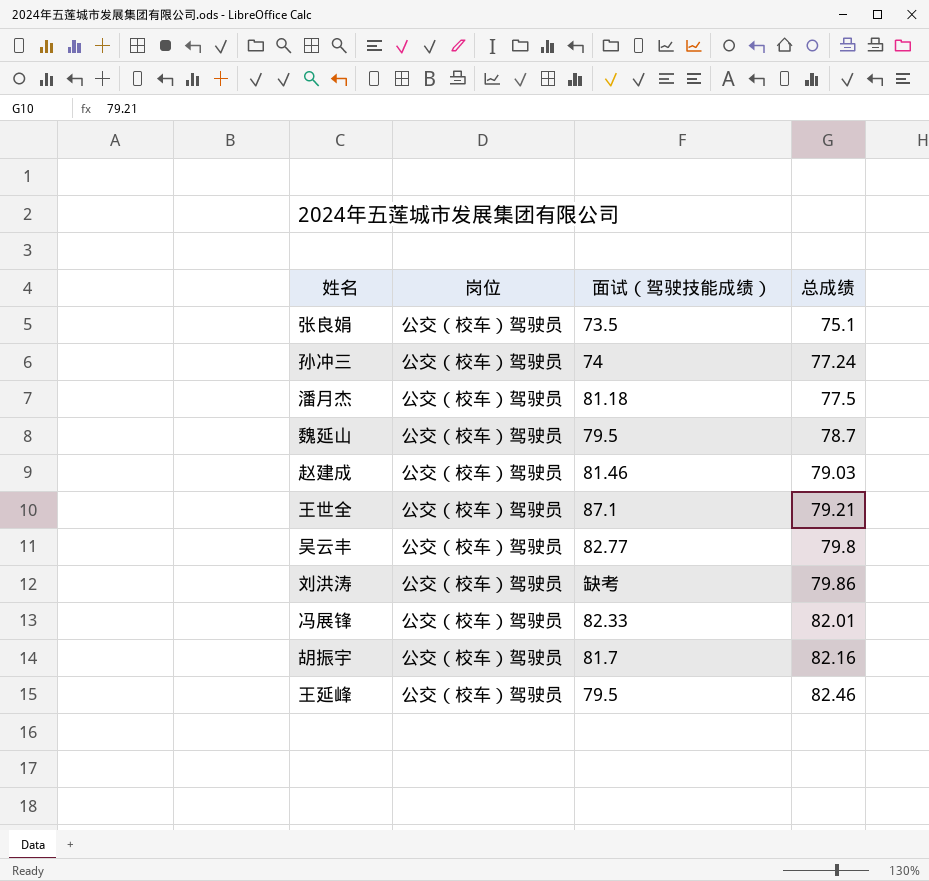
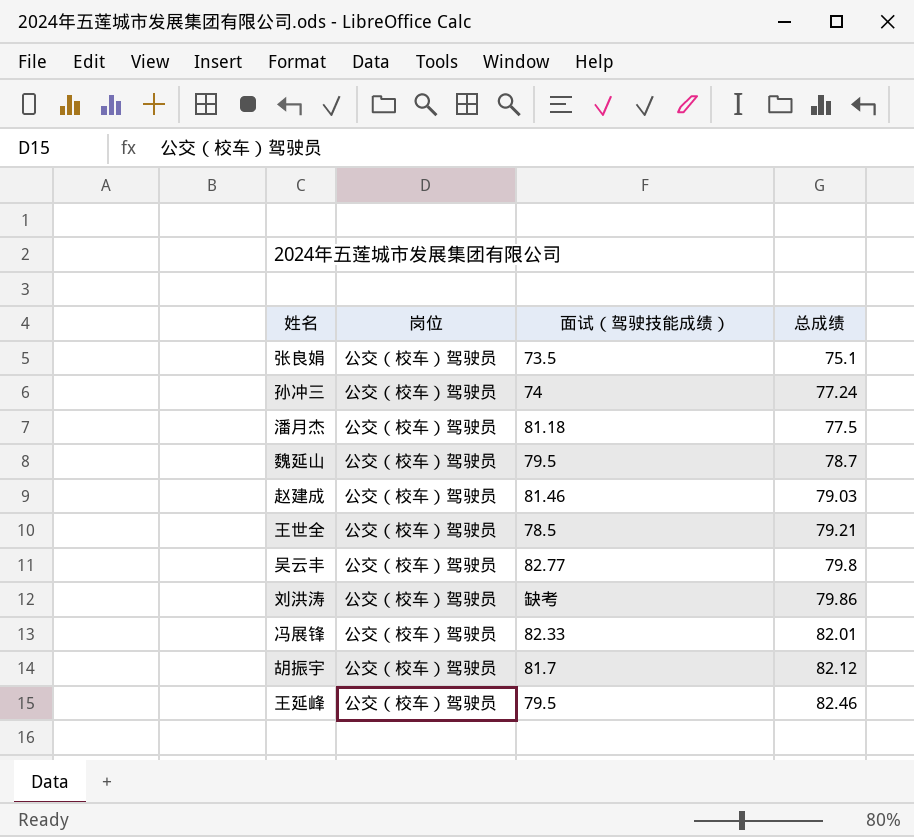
王世全 | 面试（驾驶技能成绩）: 87.1 -> 78.5
胡振宇 | 总成绩: 82.16 -> 82.12

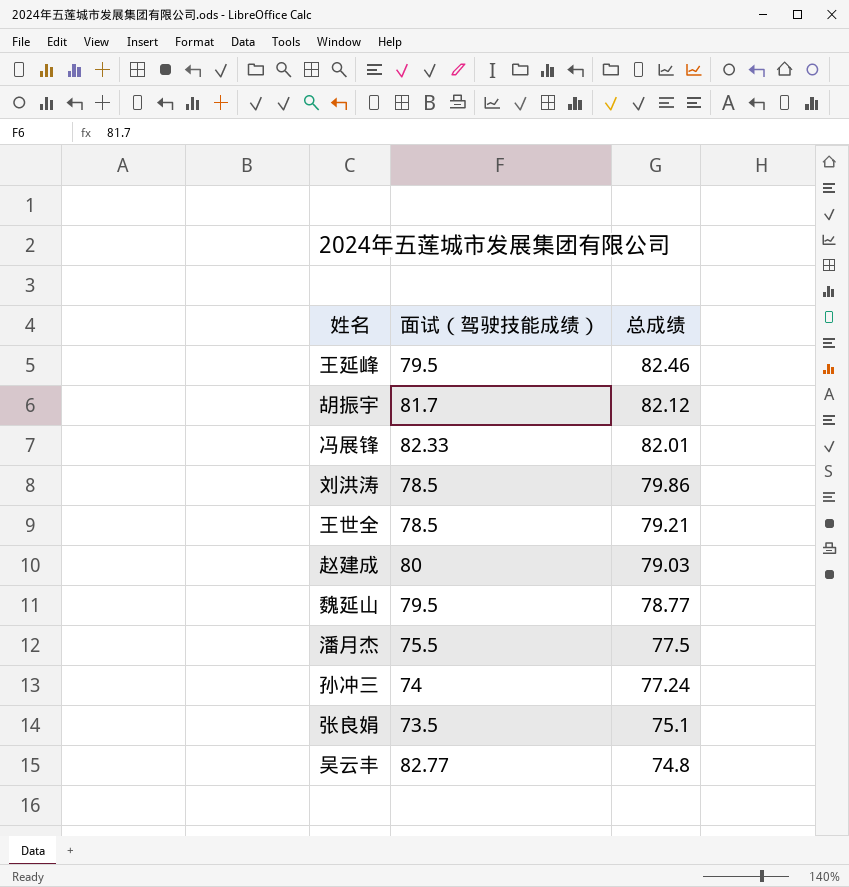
row order: 总成绩 ascending -> 总成绩 descending
column 岗位 | position: 2 -> none
刘洪涛 | 面试（驾驶技能成绩）: 缺考 -> 78.5
赵建成 | 面试（驾驶技能成绩）: 81.46 -> 80
魏延山 | 总成绩: 78.7 -> 78.77
潘月杰 | 面试（驾驶技能成绩）: 81.18 -> 75.5
吴云丰 | 总成绩: 79.8 -> 74.8

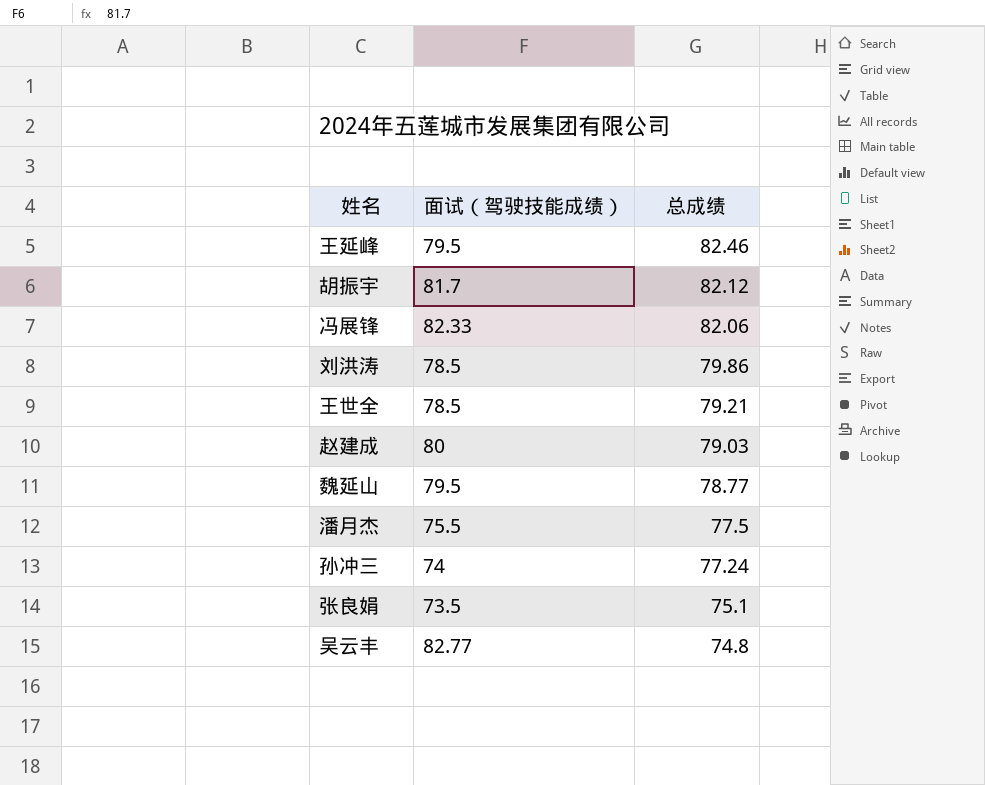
冯展锋 | 总成绩: 82.01 -> 82.06

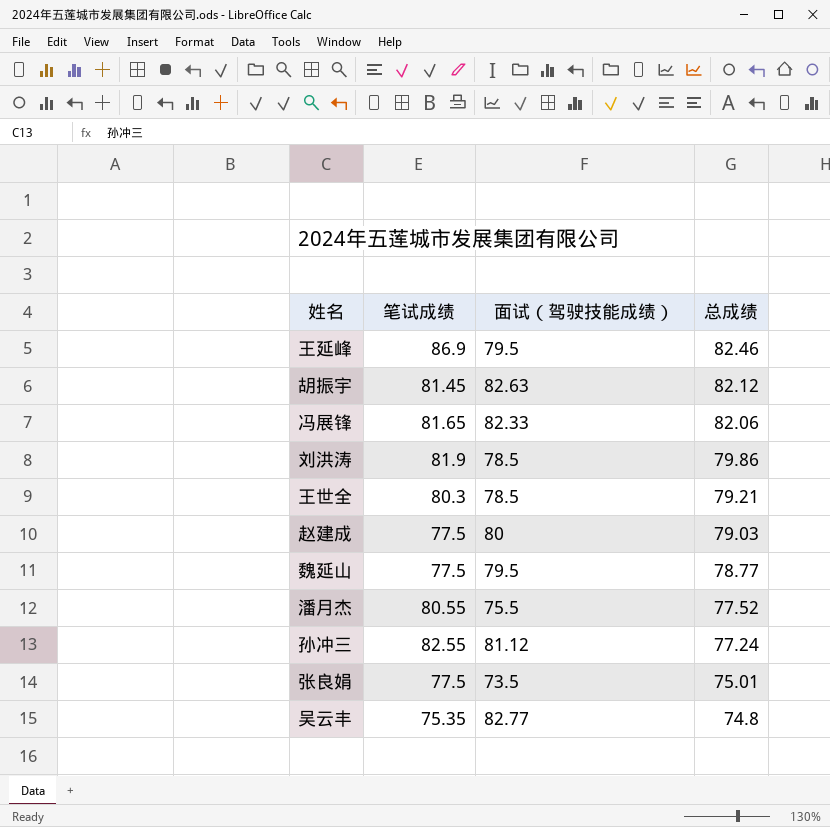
column 笔试成绩 | position: none -> 2
胡振宇 | 面试（驾驶技能成绩）: 81.7 -> 82.63
潘月杰 | 总成绩: 77.5 -> 77.52
孙冲三 | 面试（驾驶技能成绩）: 74 -> 81.12
张良娟 | 总成绩: 75.1 -> 75.01

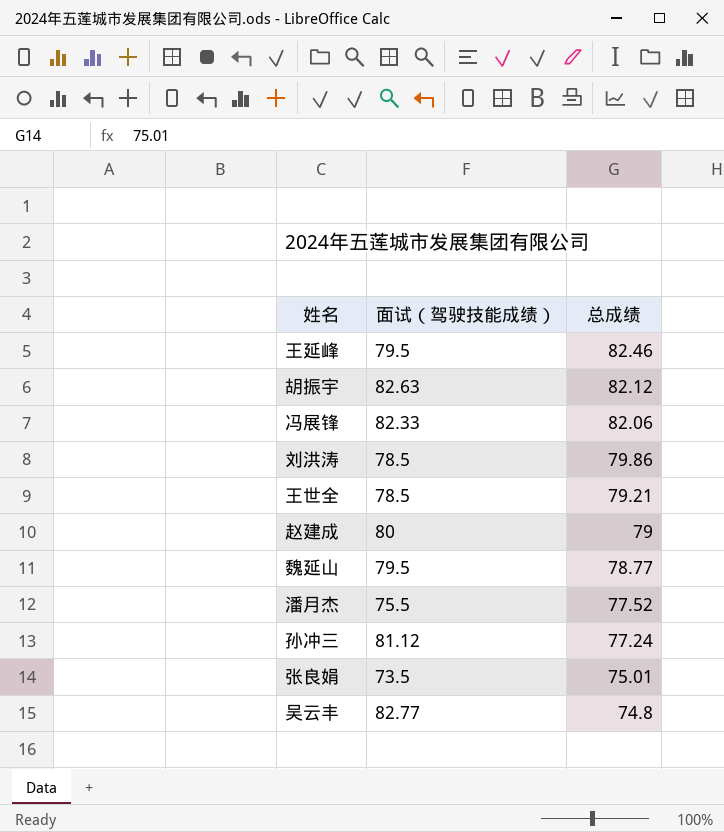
column 笔试成绩 | position: 2 -> none
赵建成 | 总成绩: 79.03 -> 79

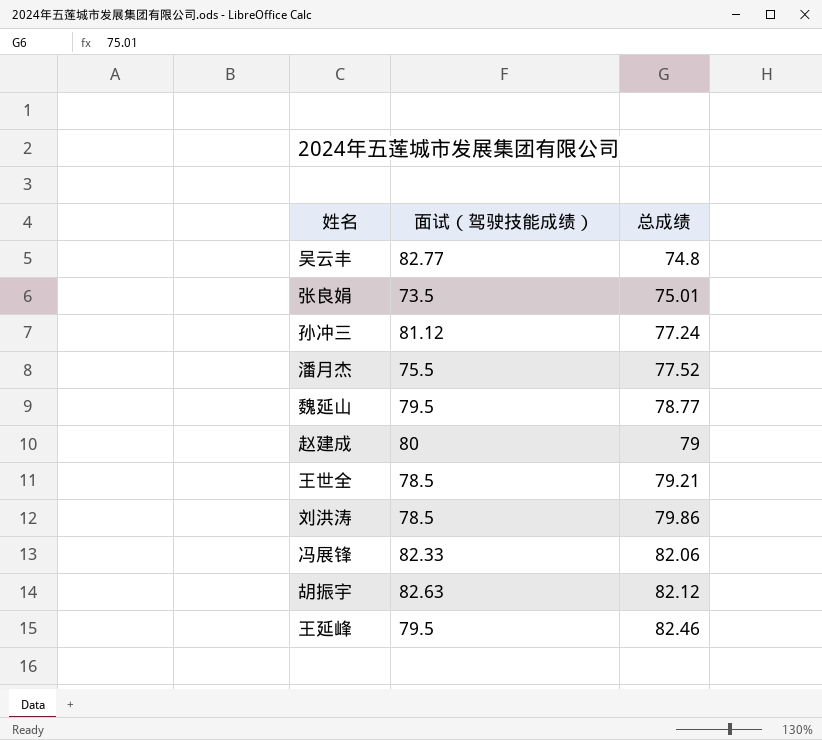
row order: 总成绩 descending -> 总成绩 ascending

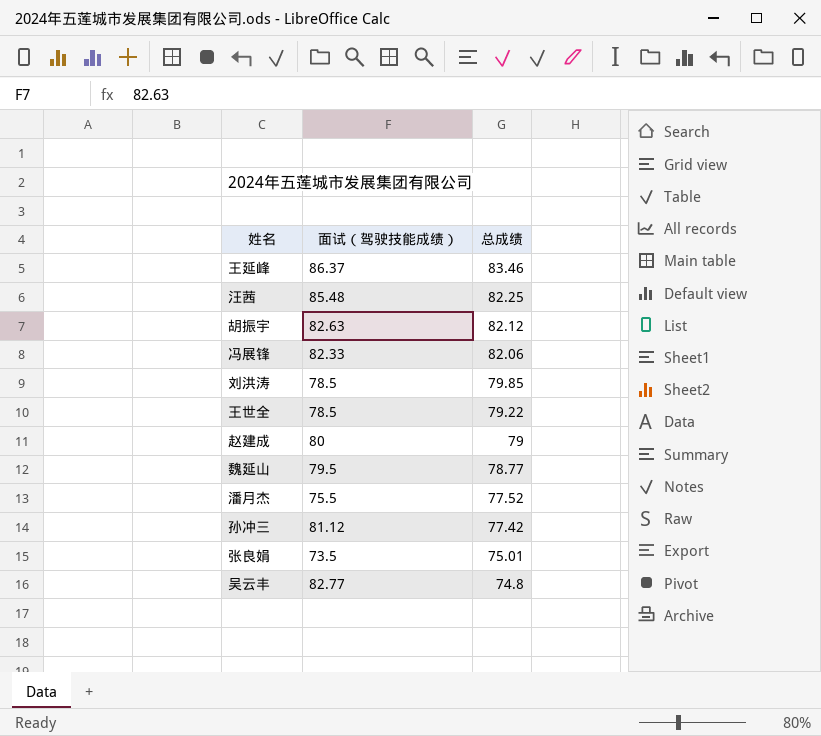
row order: 总成绩 ascending -> 总成绩 descending
王延峰 | 面试（驾驶技能成绩）: 79.5 -> 86.37
王延峰 | 总成绩: 82.46 -> 83.46
row 汪茜: none -> 85.48 | 82.25
刘洪涛 | 总成绩: 79.86 -> 79.85
王世全 | 总成绩: 79.21 -> 79.22
孙冲三 | 总成绩: 77.24 -> 77.42

